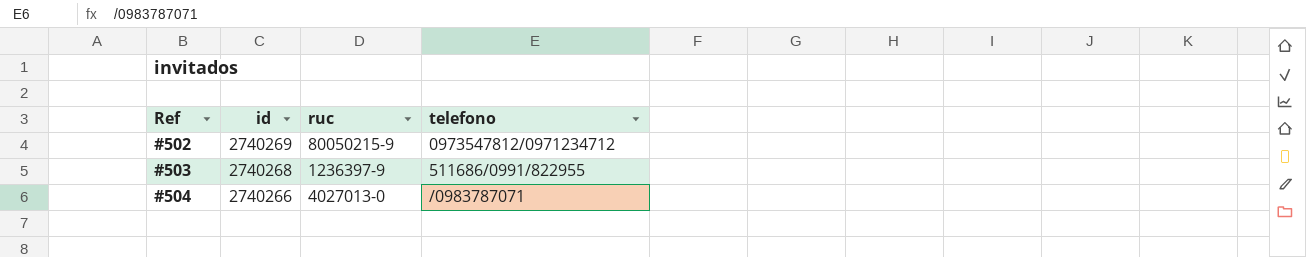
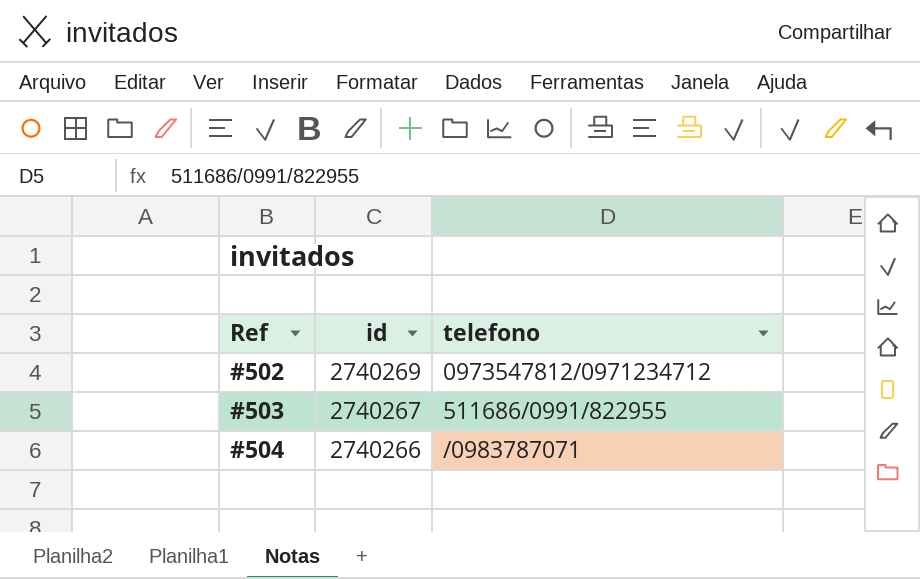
column ruc | position: 3 -> none
#503 | id: 2740268 -> 2740267

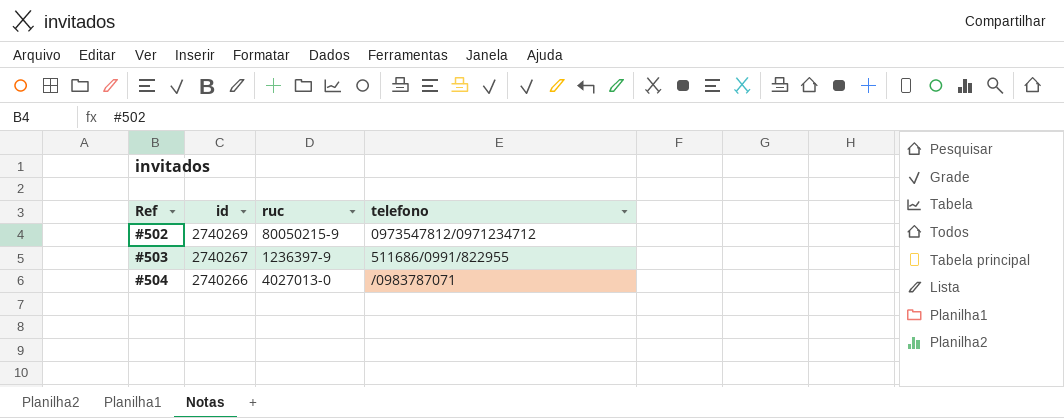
column ruc | position: none -> 3

